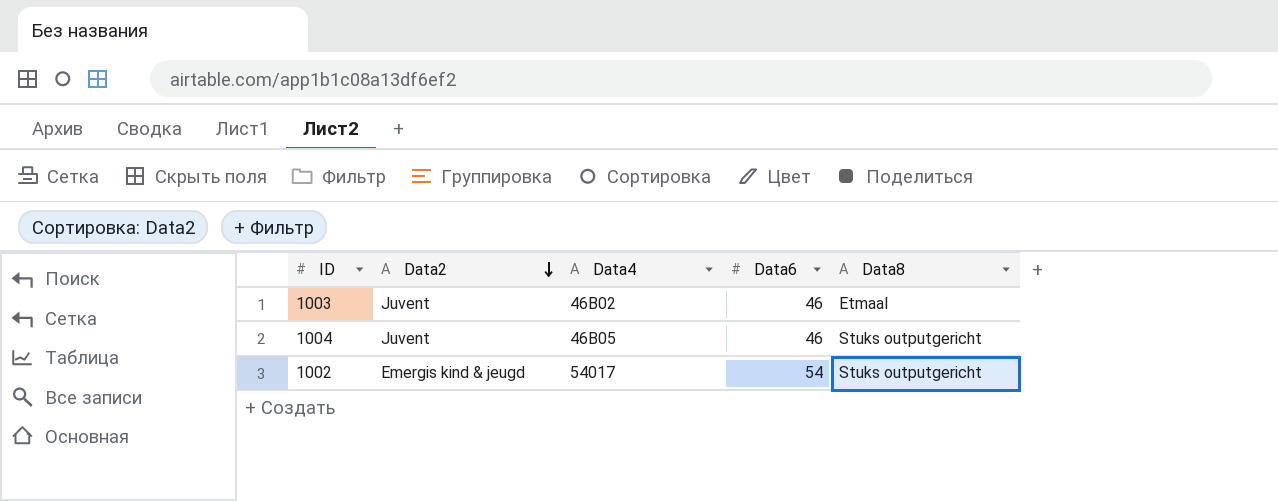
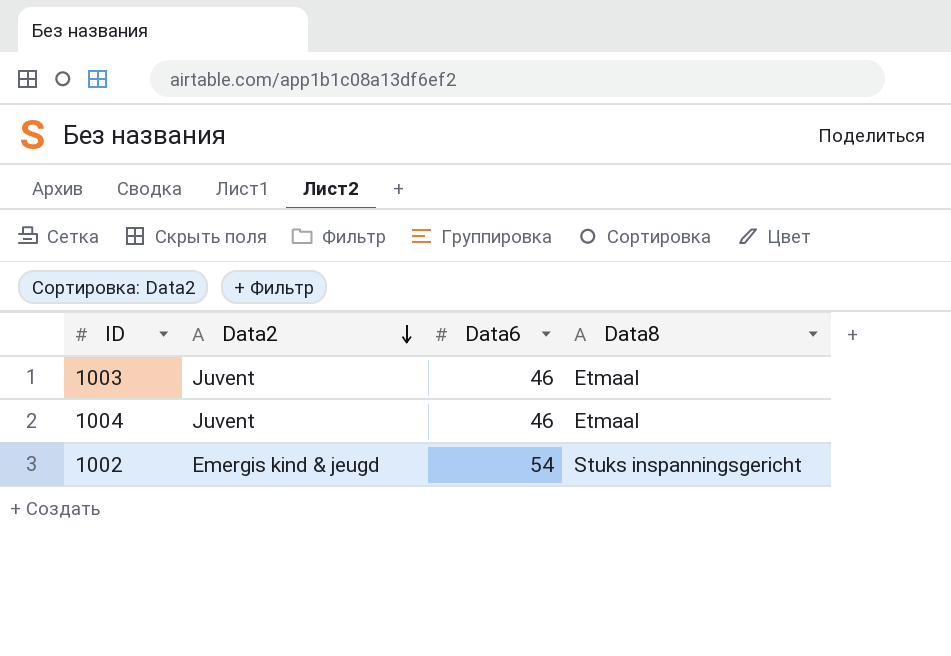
column Data4 | position: 3 -> none
1004 | Data8: Stuks outputgericht -> Etmaal
1002 | Data8: Stuks outputgericht -> Stuks inspanningsgericht

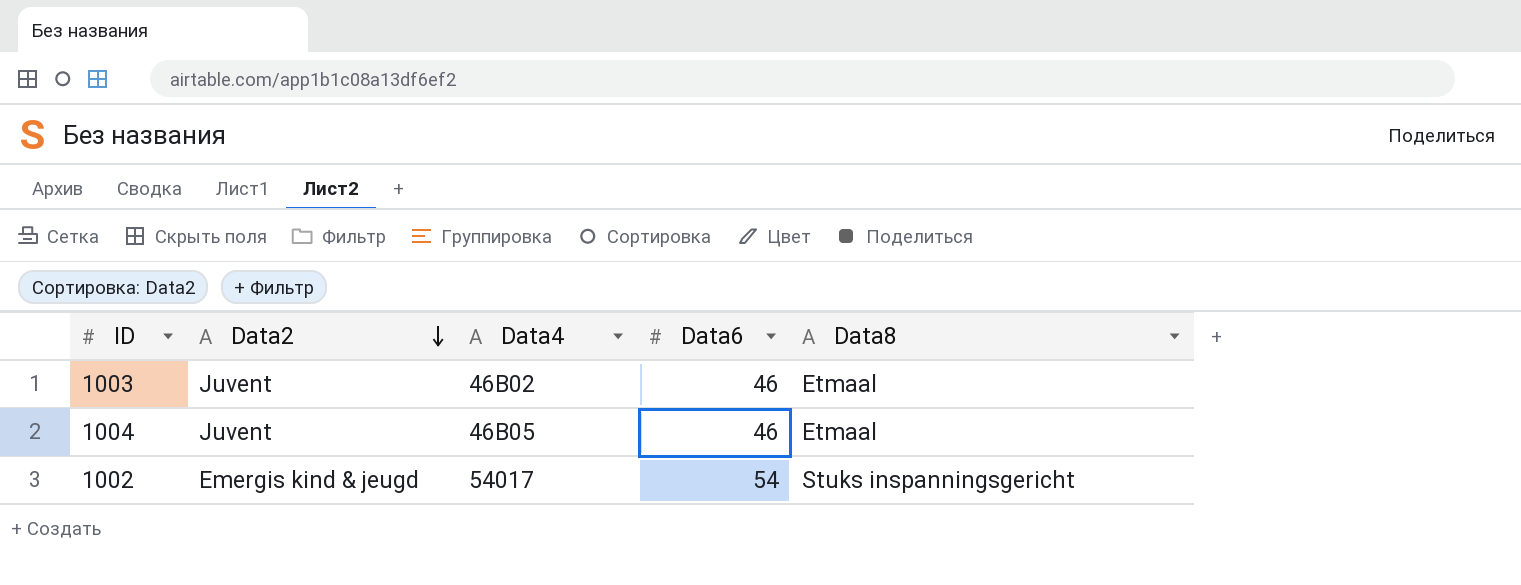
column Data4 | position: none -> 3

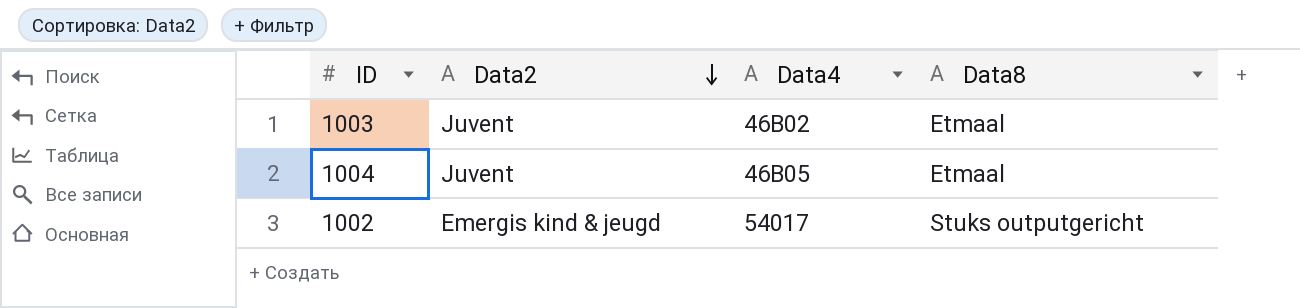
column Data6 | position: 4 -> none
1002 | Data8: Stuks inspanningsgericht -> Stuks outputgericht

